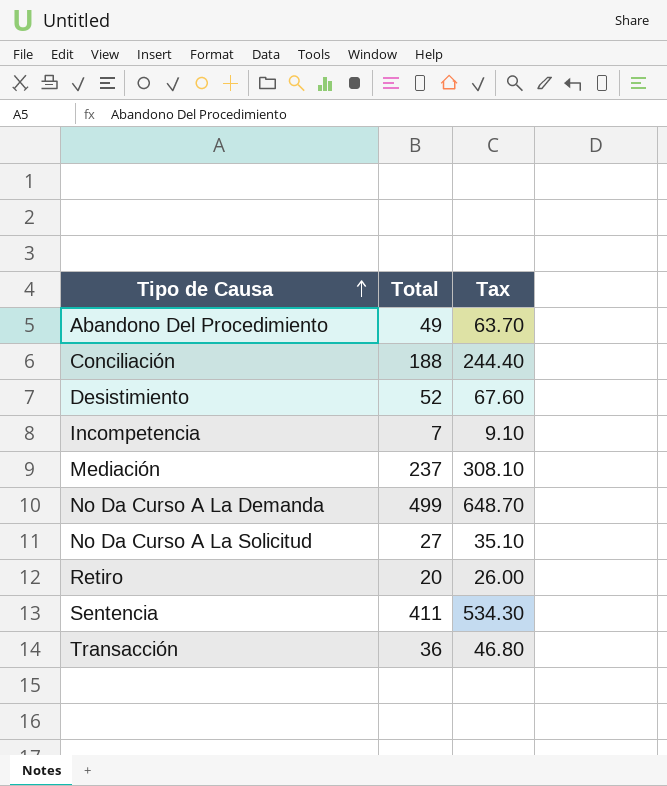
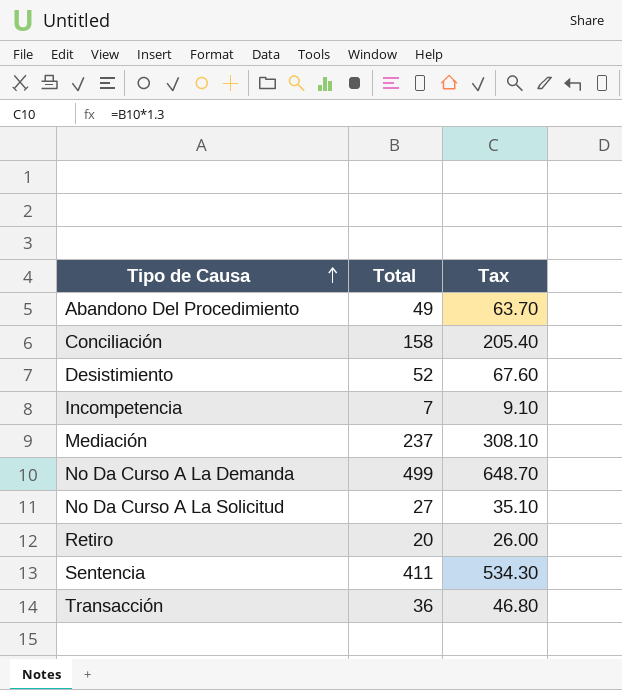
Conciliación | Total: 188 -> 158
Conciliación | Tax: 244.40 -> 205.40

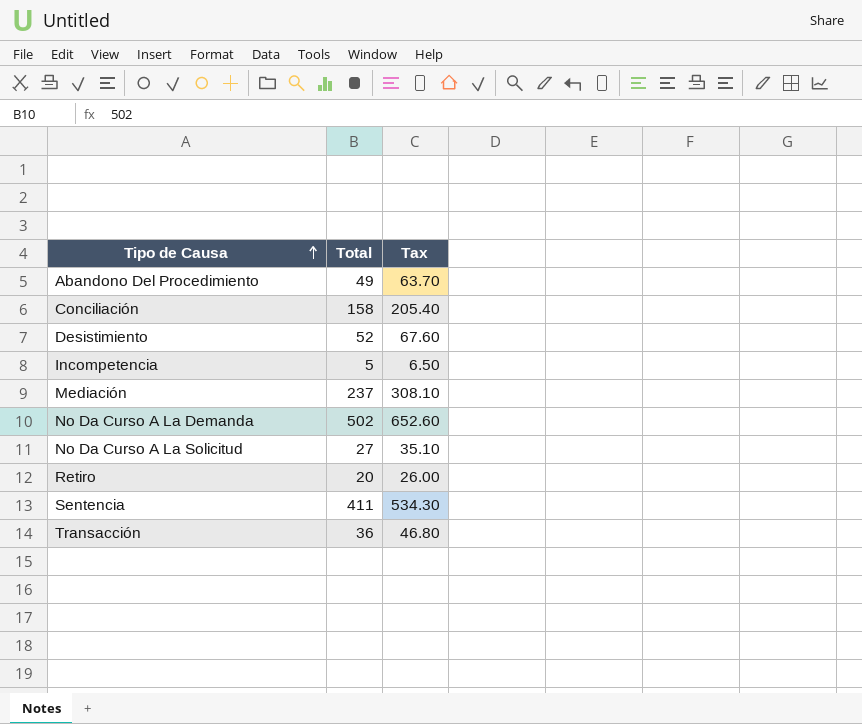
Incompetencia | Total: 7 -> 5
Incompetencia | Tax: 9.10 -> 6.50
No Da Curso A La Demanda | Total: 499 -> 502
No Da Curso A La Demanda | Tax: 648.70 -> 652.60

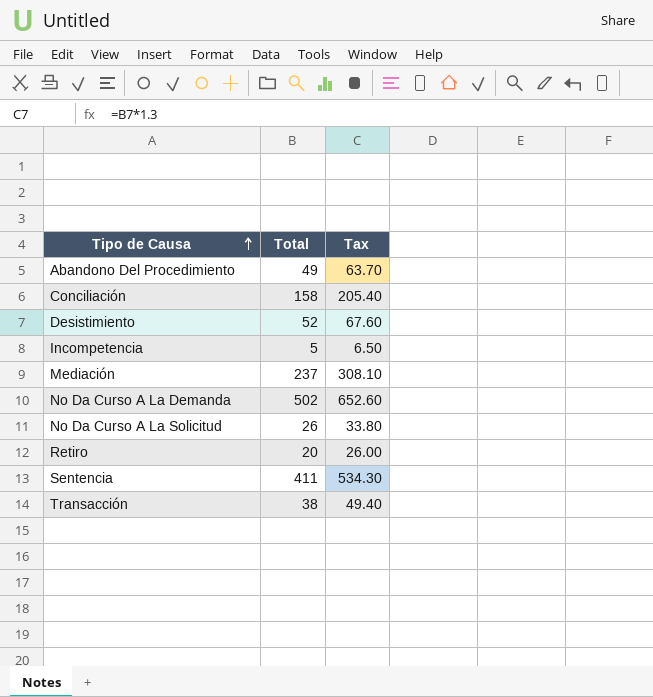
No Da Curso A La Solicitud | Total: 27 -> 26
No Da Curso A La Solicitud | Tax: 35.10 -> 33.80
Transacción | Total: 36 -> 38
Transacción | Tax: 46.80 -> 49.40

